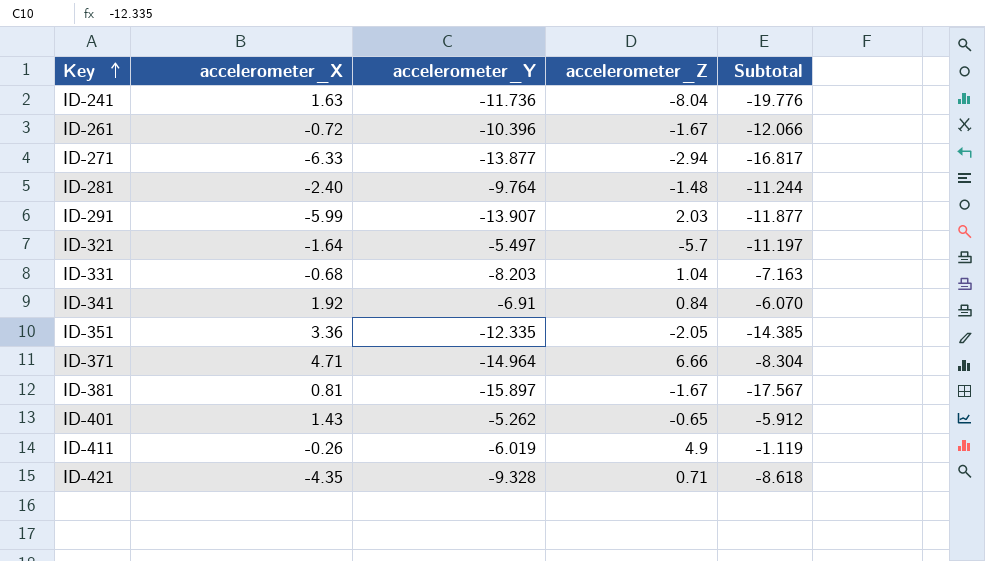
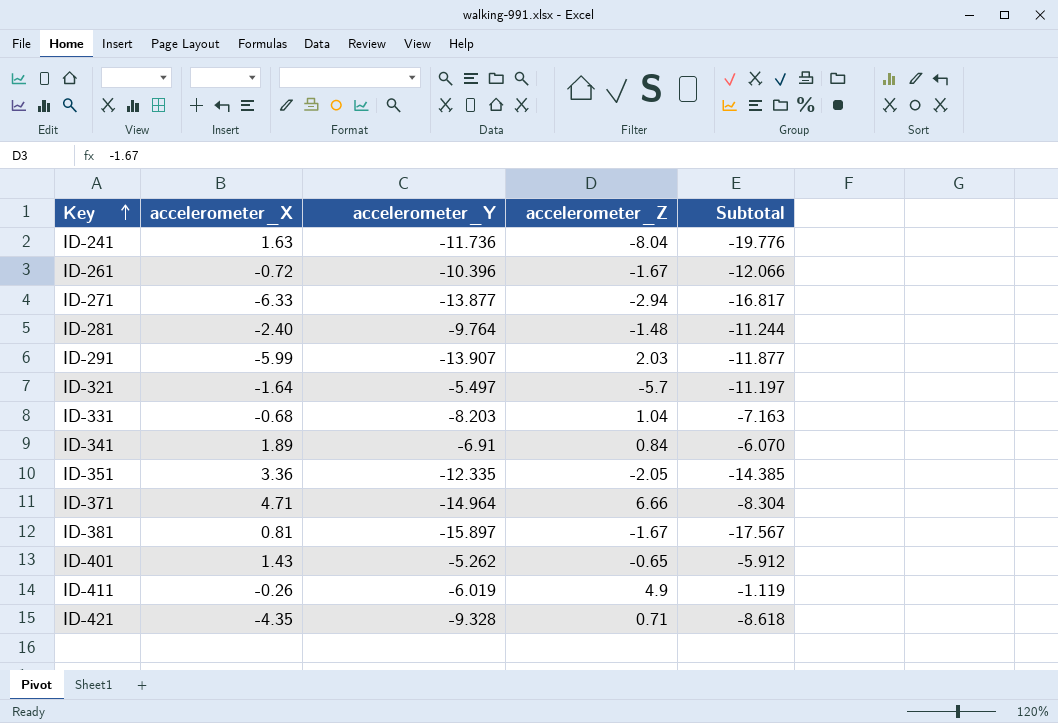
ID-341 | accelerometer_X: 1.92 -> 1.89

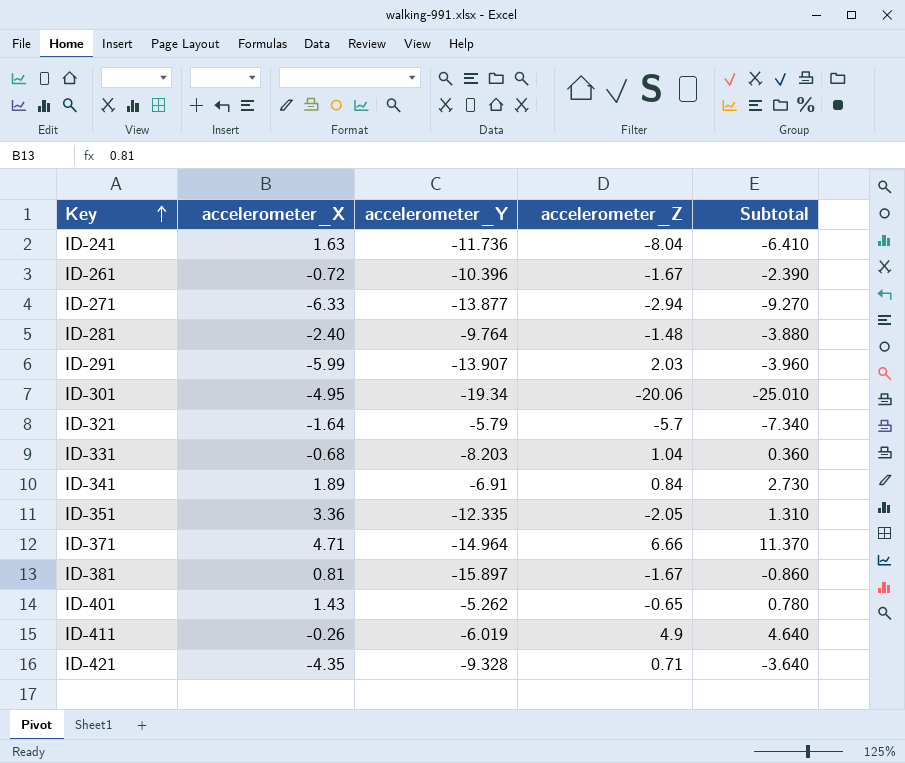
column Subtotal | formula: [accelerometer_Y] + [accelerometer_Z] -> [accelerometer_X] + [accelerometer_Z]
row ID-301: none -> -4.95 | -19.34 | -20.06 | -25.010
ID-321 | accelerometer_Y: -5.497 -> -5.79

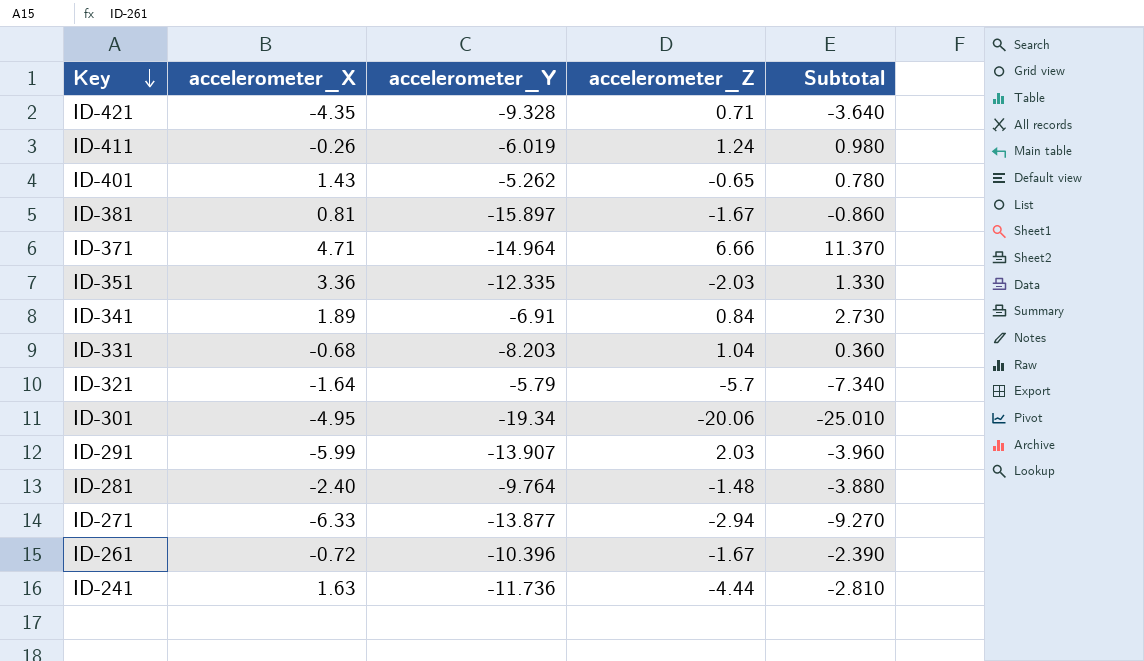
row order: Key ascending -> Key descending
ID-411 | accelerometer_Z: 4.9 -> 1.24
ID-411 | Subtotal: 4.640 -> 0.980
ID-351 | accelerometer_Z: -2.05 -> -2.03
ID-351 | Subtotal: 1.310 -> 1.330
ID-241 | accelerometer_Z: -8.04 -> -4.44
ID-241 | Subtotal: -6.410 -> -2.810

